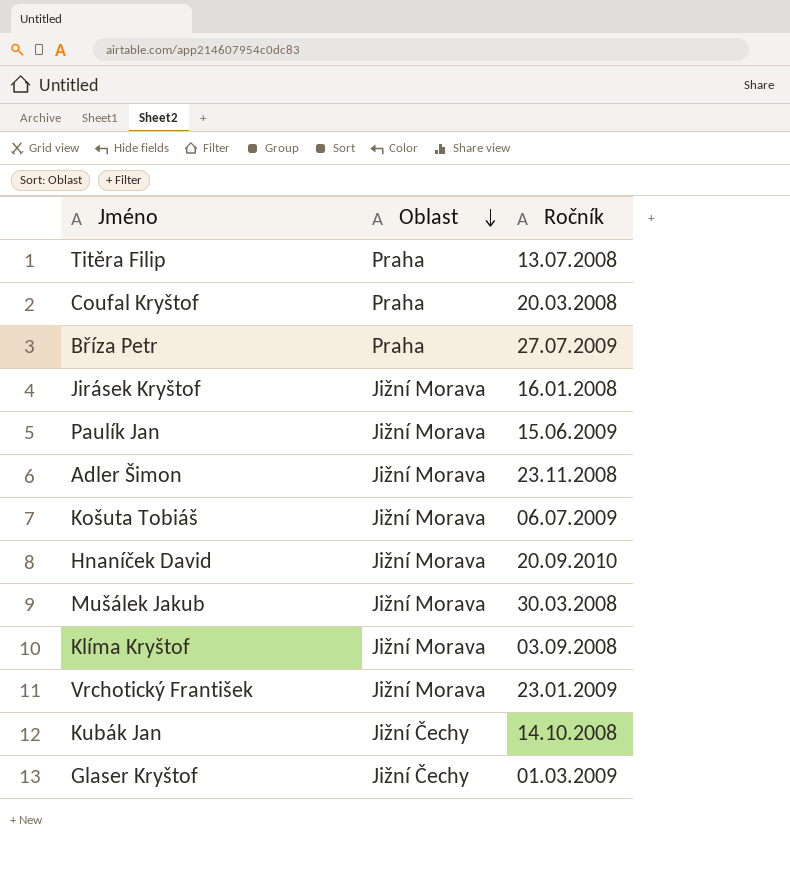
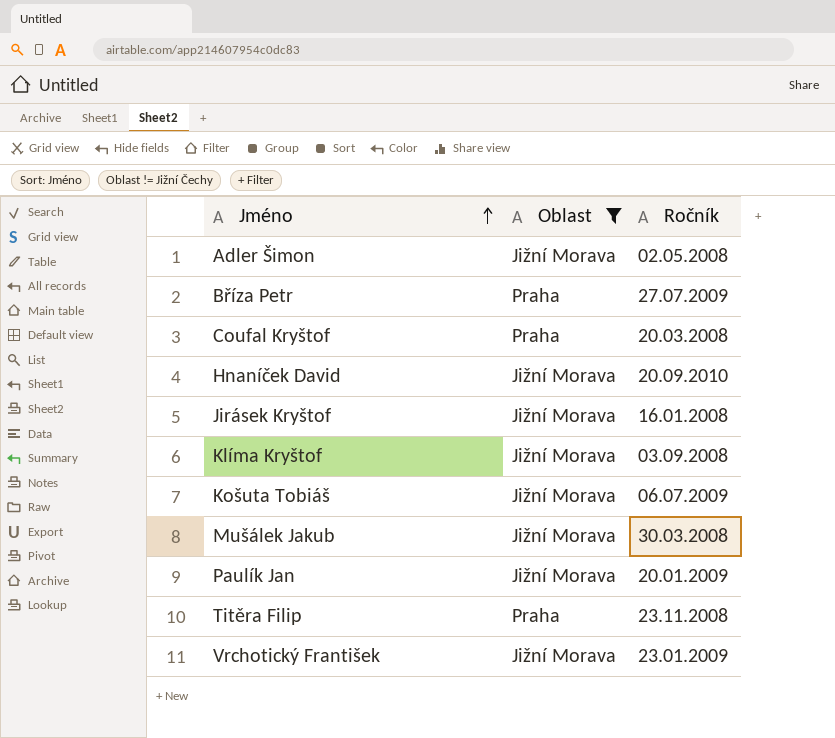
filter: none -> Oblast != Jižní Čechy
row order: Oblast descending -> Jméno ascending
Adler Šimon | Ročník: 23.11.2008 -> 02.05.2008
Paulík Jan | Ročník: 15.06.2009 -> 20.01.2009
Titěra Filip | Ročník: 13.07.2008 -> 23.11.2008

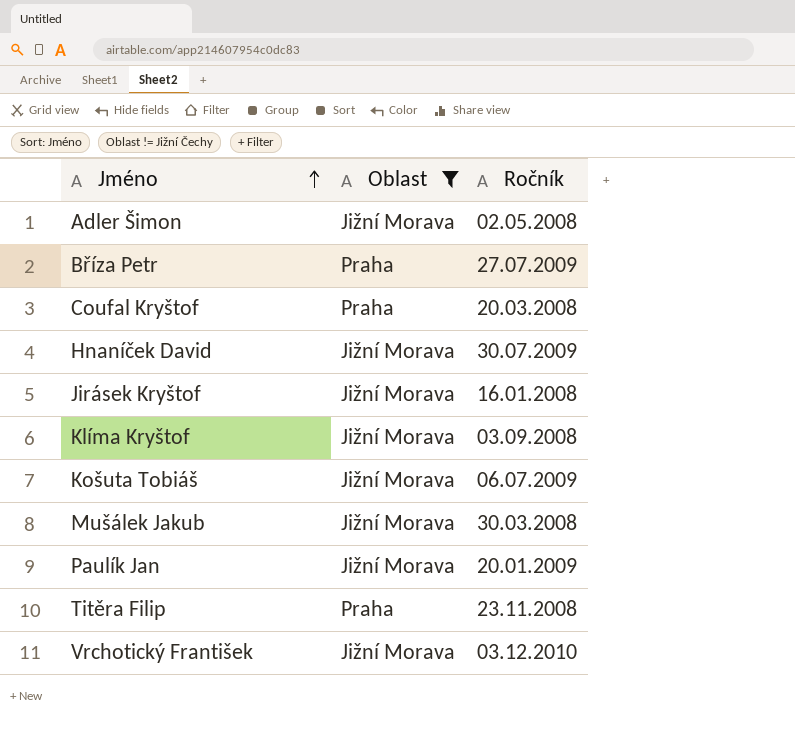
Hnaníček David | Ročník: 20.09.2010 -> 30.07.2009
Vrchotický František | Ročník: 23.01.2009 -> 03.12.2010

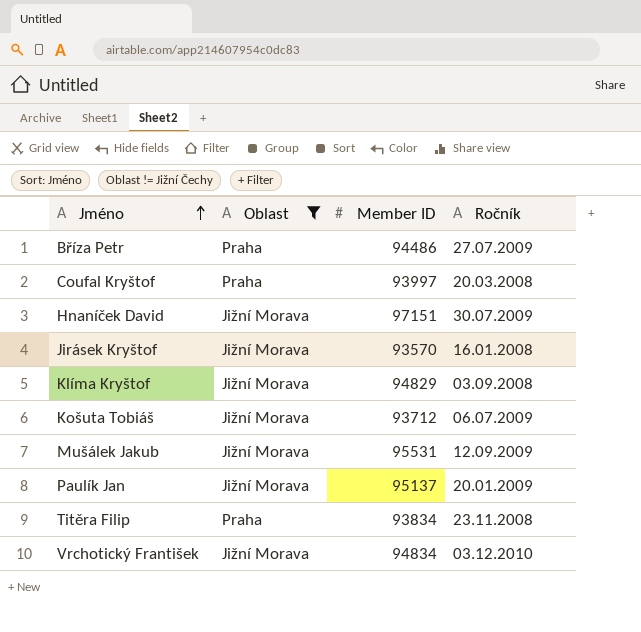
column Member ID | position: none -> 3
row Adler Šimon: Jižní Morava | 02.05.2008 -> none
Mušálek Jakub | Ročník: 30.03.2008 -> 12.09.2009

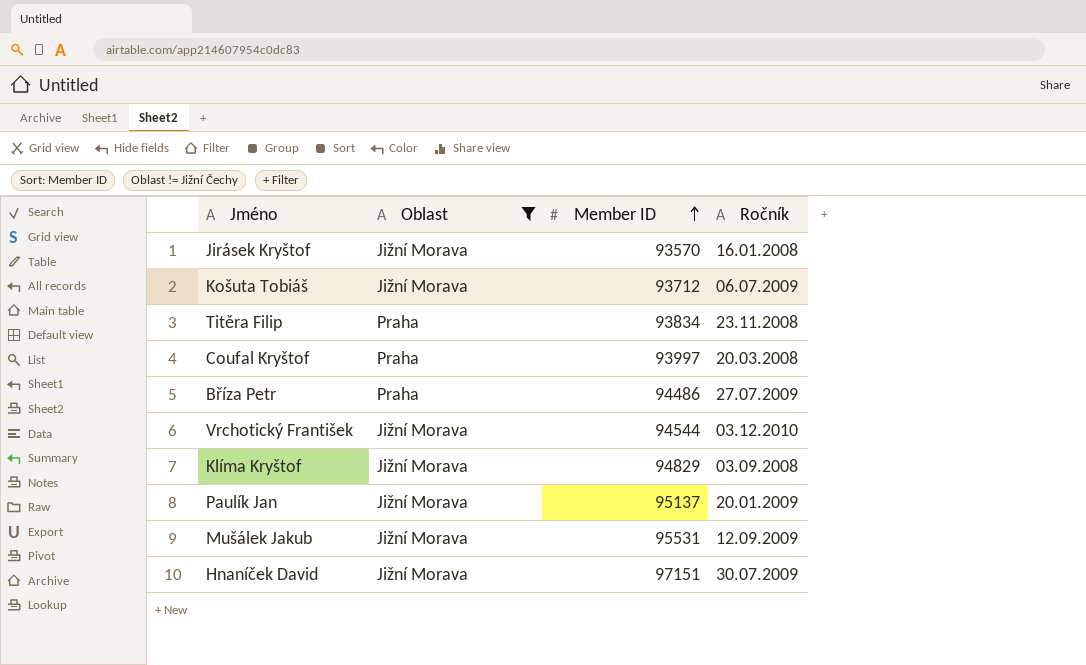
row order: Jméno ascending -> Member ID ascending
Vrchotický František | Member ID: 94834 -> 94544

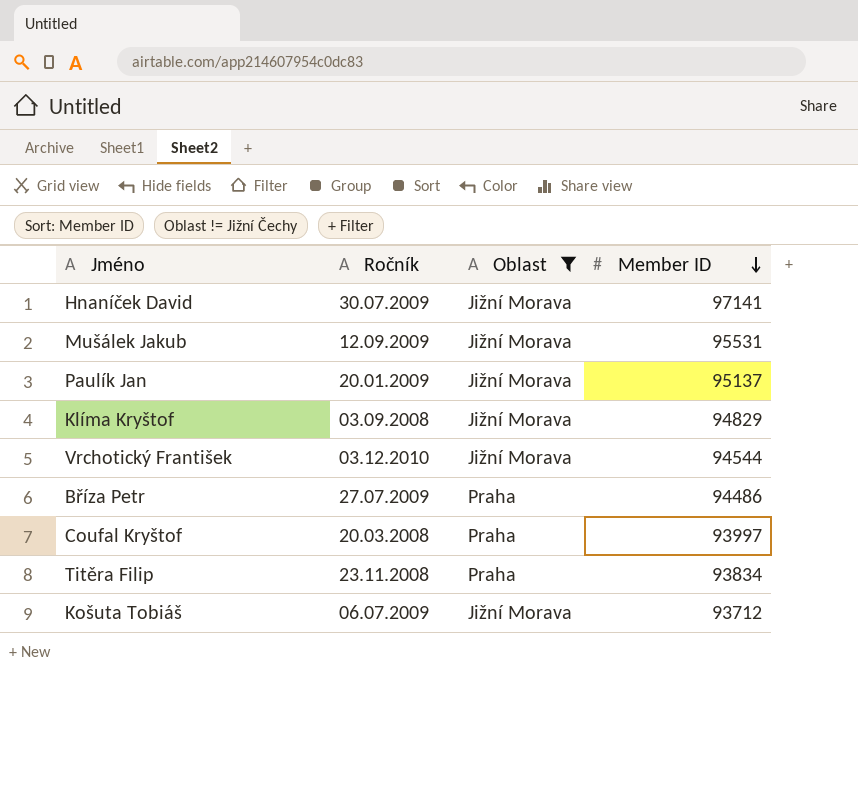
row order: Member ID ascending -> Member ID descending
column Ročník | position: 4 -> 2
row Jirásek Kryštof: Jižní Morava | 93570 | 16.01.2008 -> none
Hnaníček David | Member ID: 97151 -> 97141

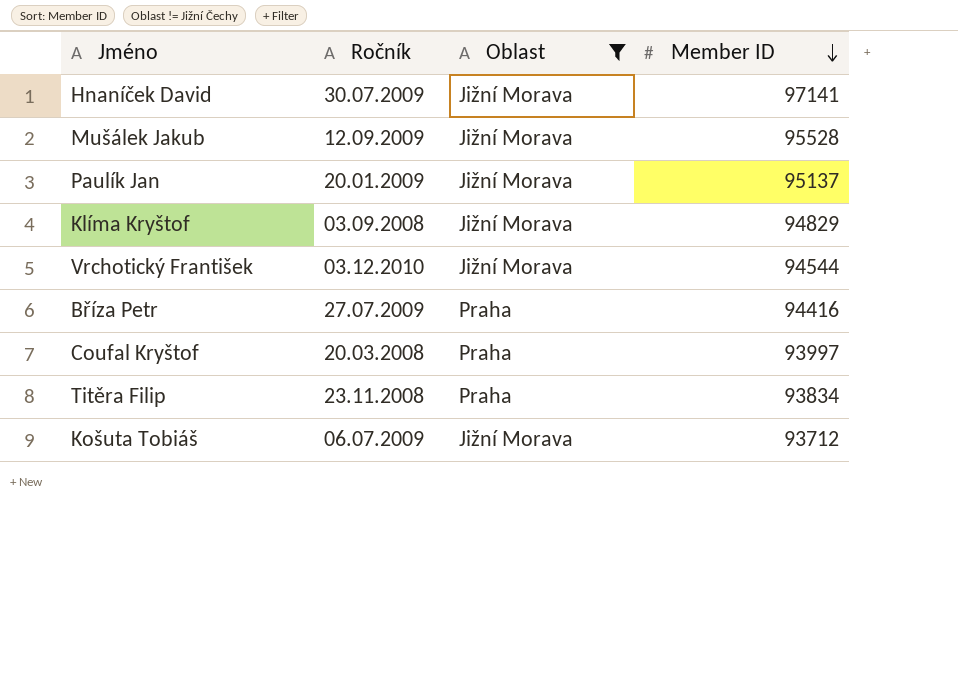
Mušálek Jakub | Member ID: 95531 -> 95528
Bříza Petr | Member ID: 94486 -> 94416

